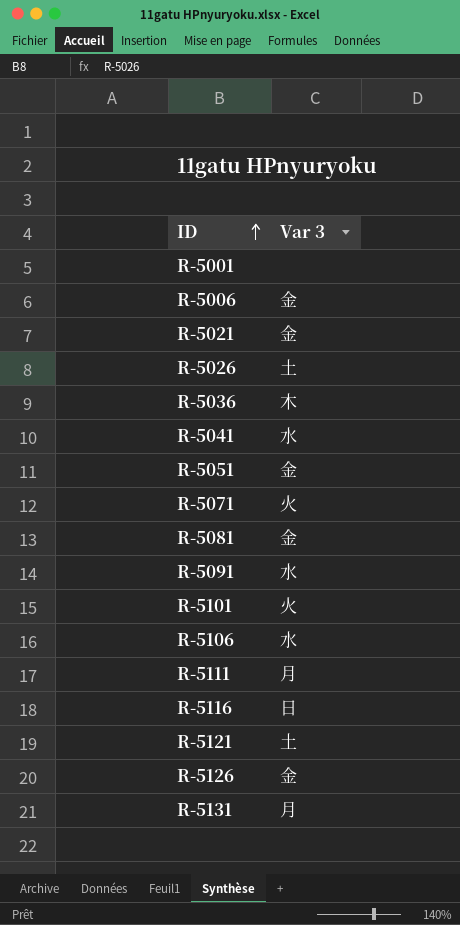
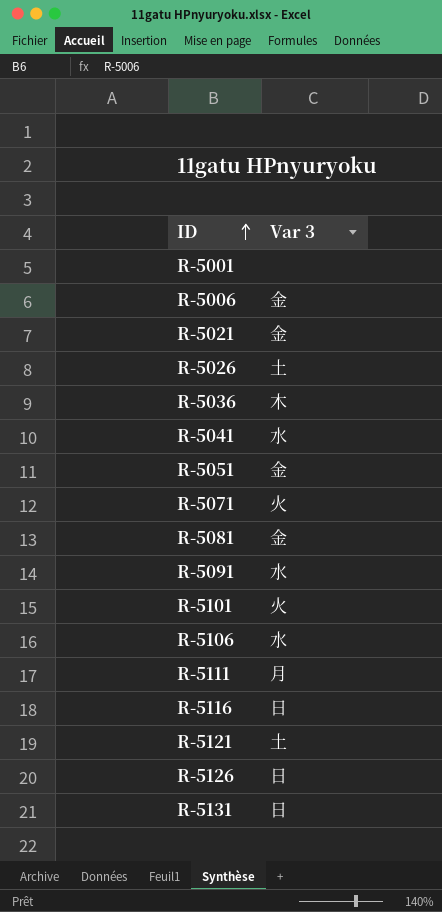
R-5126 | Var 3: 金 -> 日
R-5131 | Var 3: 月 -> 日

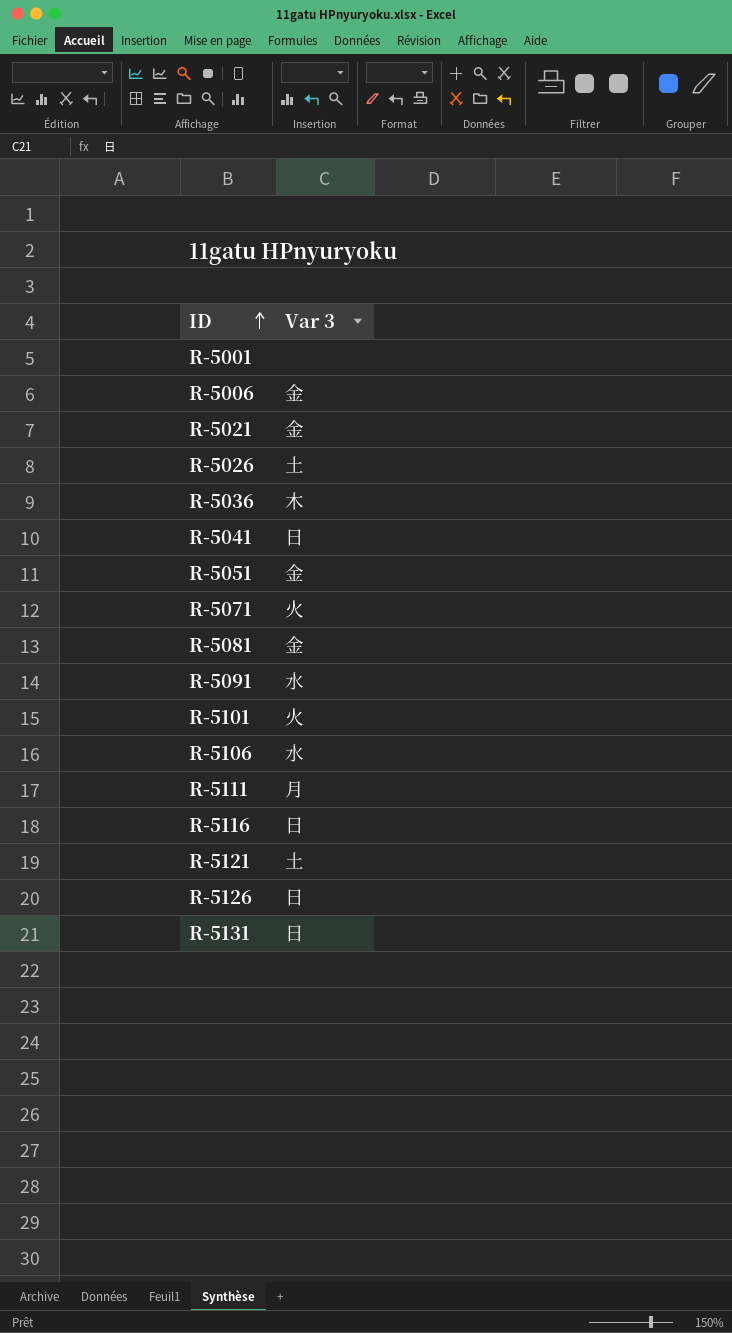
R-5041 | Var 3: 水 -> 日

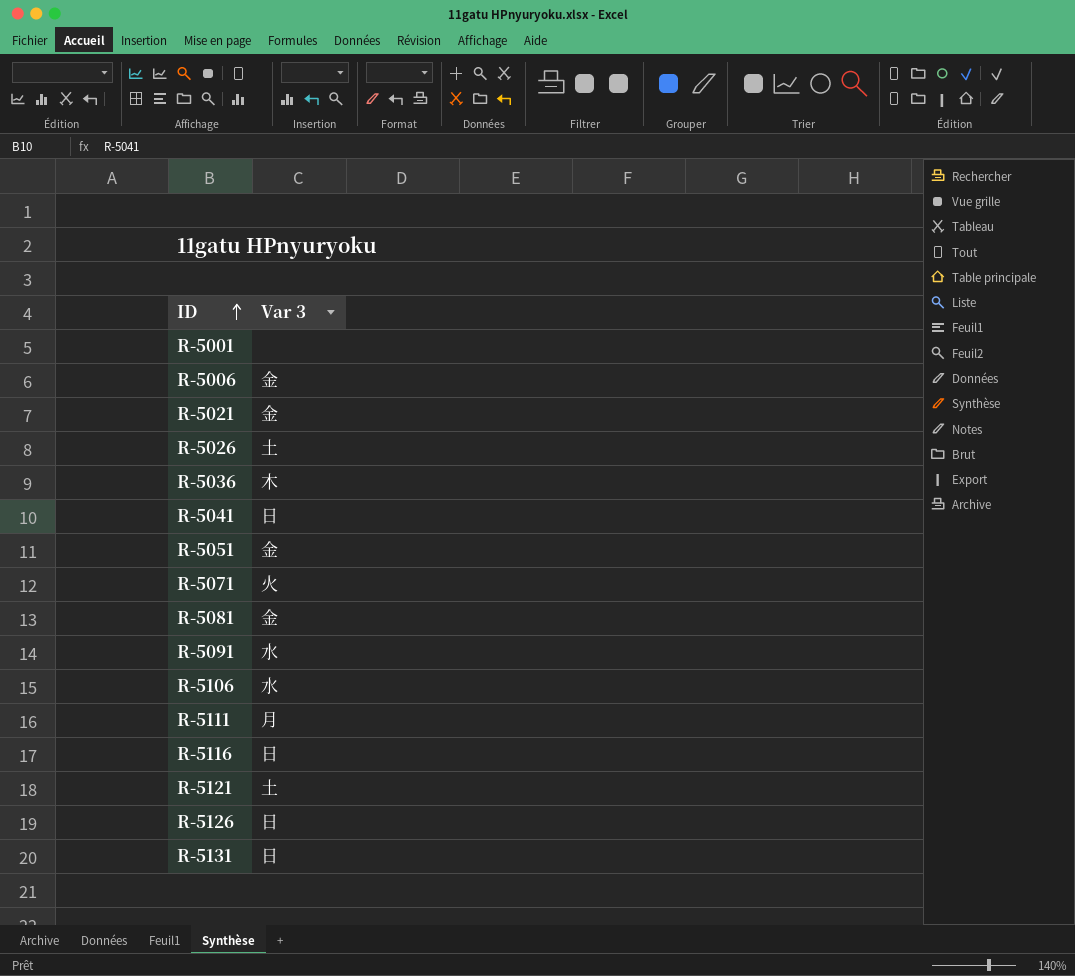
row R-5101: 火 -> none

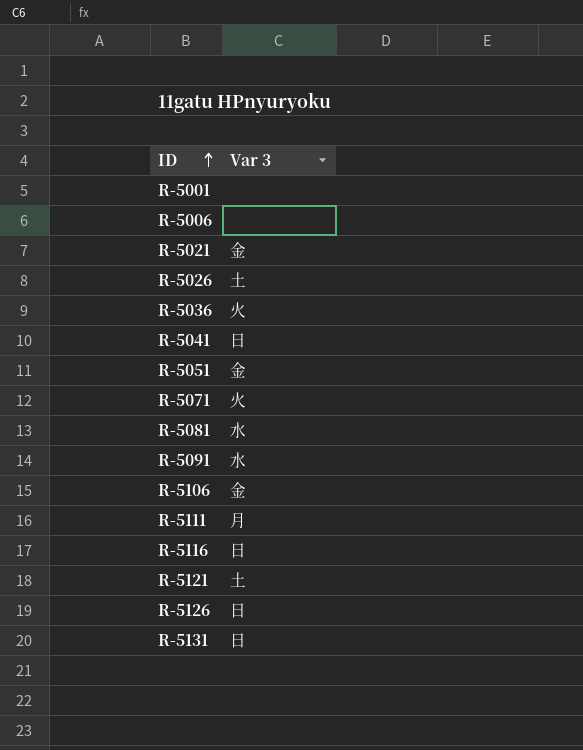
R-5006 | Var 3: 金 -> none
R-5036 | Var 3: 木 -> 火
R-5081 | Var 3: 金 -> 水
R-5106 | Var 3: 水 -> 金

